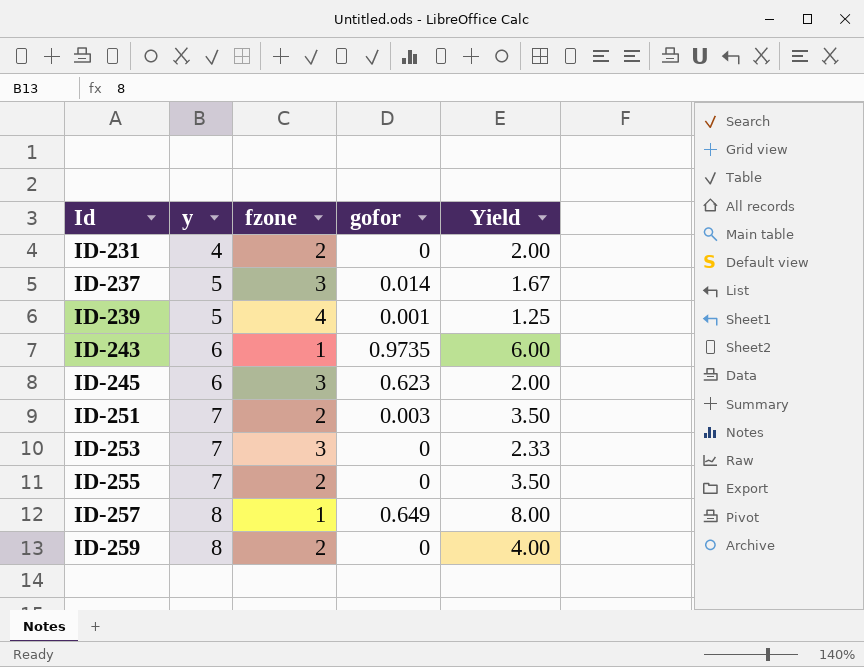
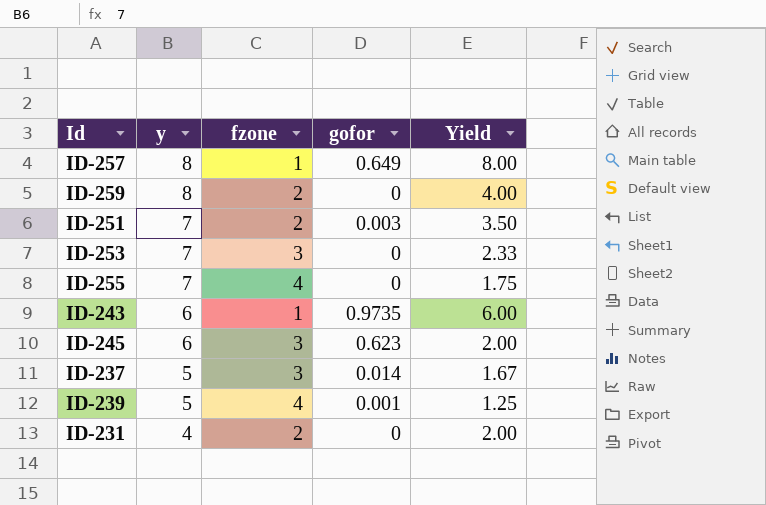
row order: Id ascending -> y descending
ID-255 | fzone: 2 -> 4
ID-255 | Yield: 3.50 -> 1.75

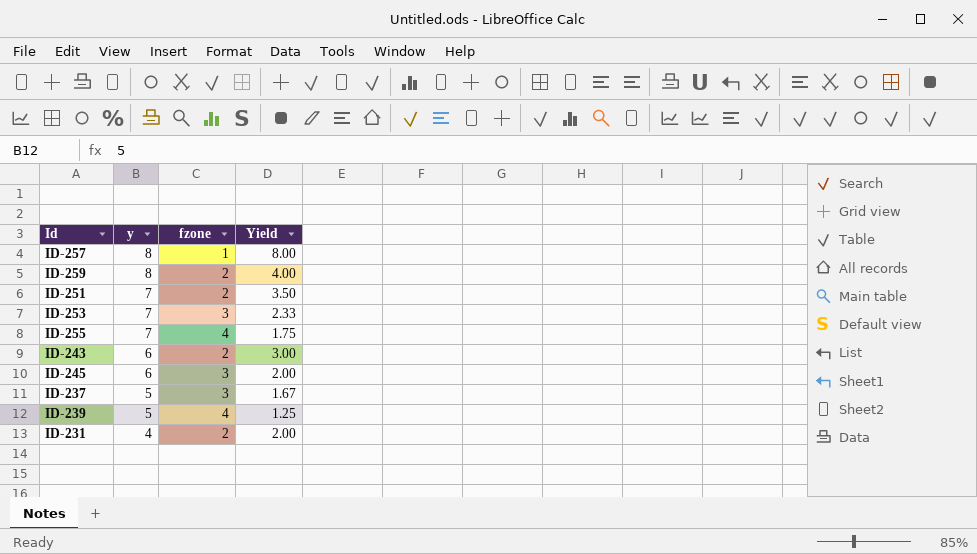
column gofor | position: 4 -> none
ID-243 | fzone: 1 -> 2
ID-243 | Yield: 6.00 -> 3.00

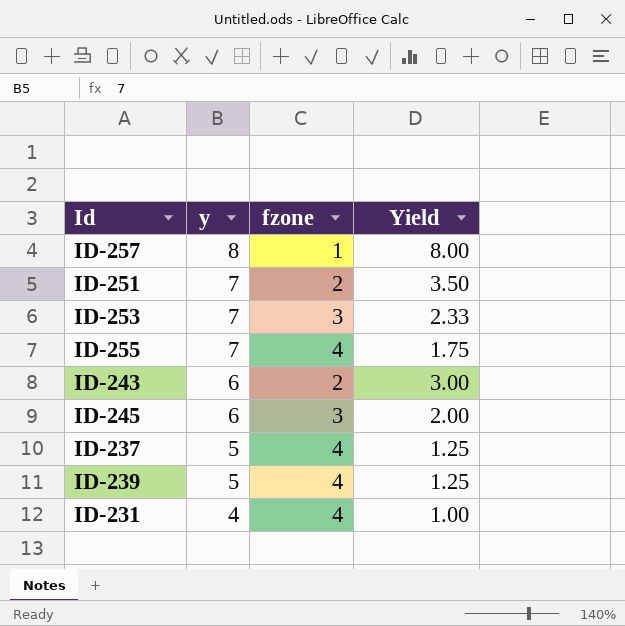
row ID-259: 8 | 2 | 4.00 -> none
ID-237 | fzone: 3 -> 4
ID-237 | Yield: 1.67 -> 1.25
ID-231 | fzone: 2 -> 4
ID-231 | Yield: 2.00 -> 1.00

